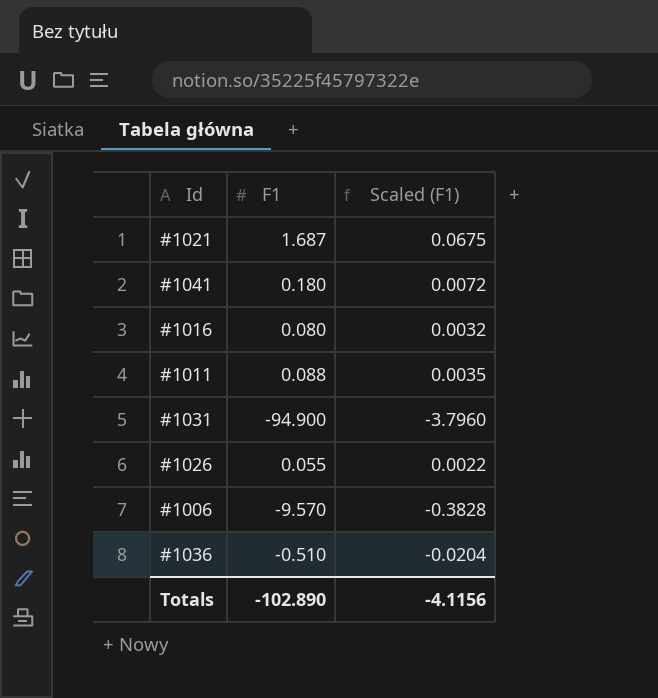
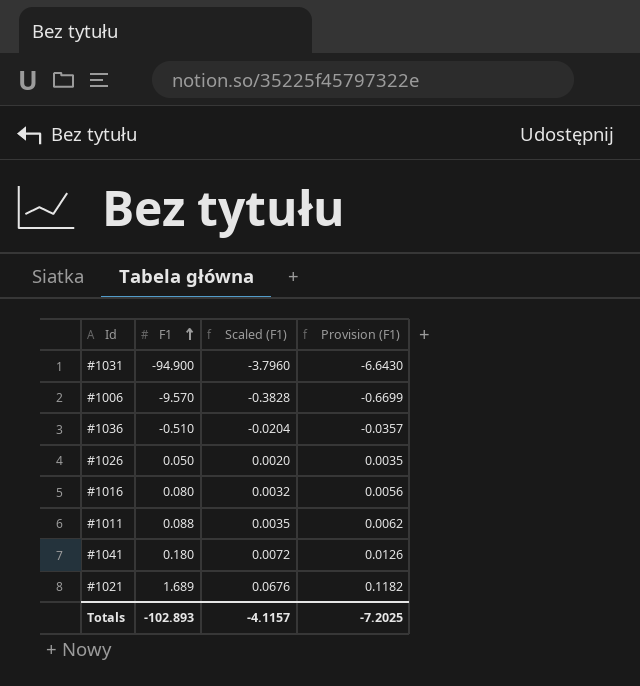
row order: none -> F1 ascending
column Provision (F1) | formula: none -> [F1] * 0.07
#1026 | F1: 0.055 -> 0.050
#1026 | Scaled (F1): 0.0022 -> 0.0020
#1021 | F1: 1.687 -> 1.689
#1021 | Scaled (F1): 0.0675 -> 0.0676
Totals | F1: -102.890 -> -102.893
Totals | Scaled (F1): -4.1156 -> -4.1157

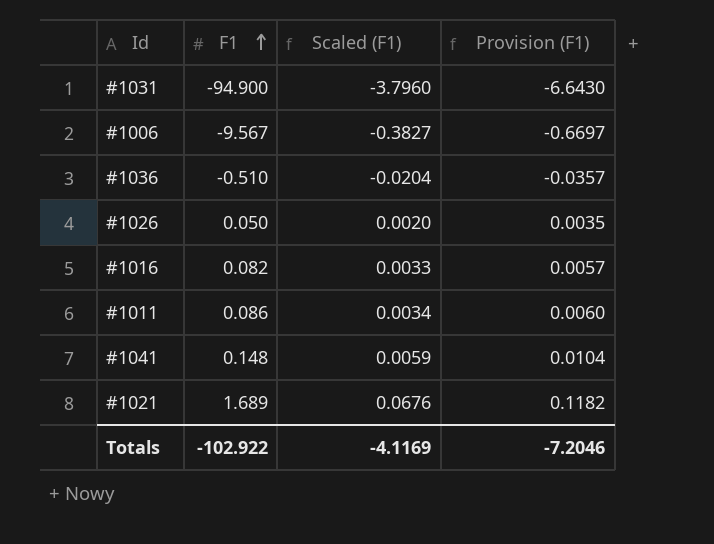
#1006 | F1: -9.570 -> -9.567
#1006 | Scaled (F1): -0.3828 -> -0.3827
#1006 | Provision (F1): -0.6699 -> -0.6697
#1016 | F1: 0.080 -> 0.082
#1016 | Scaled (F1): 0.0032 -> 0.0033
#1016 | Provision (F1): 0.0056 -> 0.0057
#1011 | F1: 0.088 -> 0.086
#1011 | Scaled (F1): 0.0035 -> 0.0034
#1011 | Provision (F1): 0.0062 -> 0.0060
#1041 | F1: 0.180 -> 0.148
#1041 | Scaled (F1): 0.0072 -> 0.0059
#1041 | Provision (F1): 0.0126 -> 0.0104
Totals | F1: -102.893 -> -102.922
Totals | Scaled (F1): -4.1157 -> -4.1169
Totals | Provision (F1): -7.2025 -> -7.2046

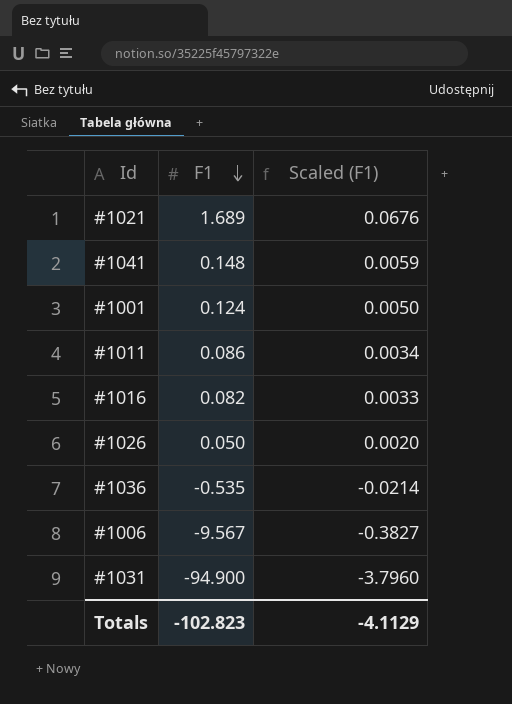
row order: F1 ascending -> F1 descending
column Provision (F1) | formula: [F1] * 0.07 -> none
row #1001: none -> 0.124 | 0.0050
#1036 | F1: -0.510 -> -0.535
#1036 | Scaled (F1): -0.0204 -> -0.0214
Totals | F1: -102.922 -> -102.823
Totals | Scaled (F1): -4.1169 -> -4.1129

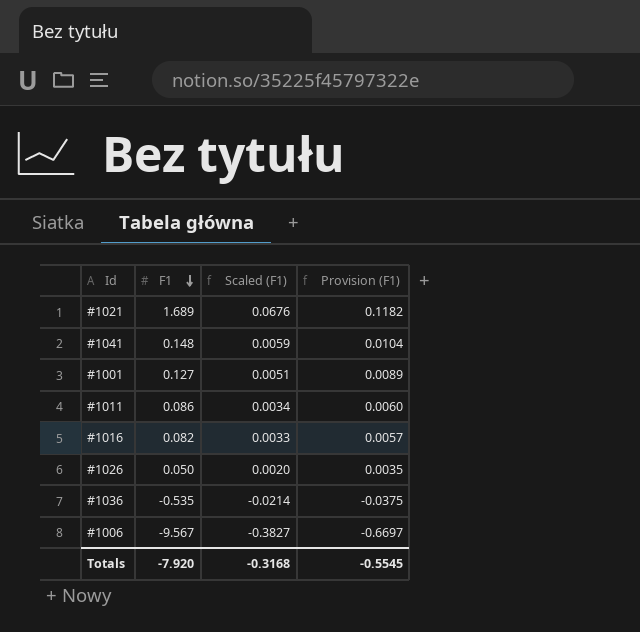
column Provision (F1) | formula: none -> [F1] * 0.07
row #1031: -94.900 | -3.7960 -> none
#1001 | F1: 0.124 -> 0.127
#1001 | Scaled (F1): 0.0050 -> 0.0051
Totals | F1: -102.823 -> -7.920
Totals | Scaled (F1): -4.1129 -> -0.3168

